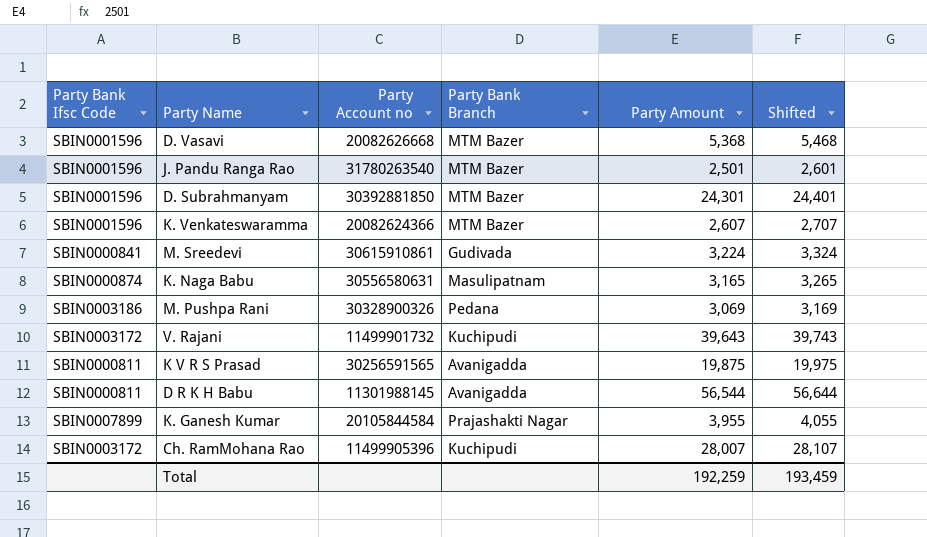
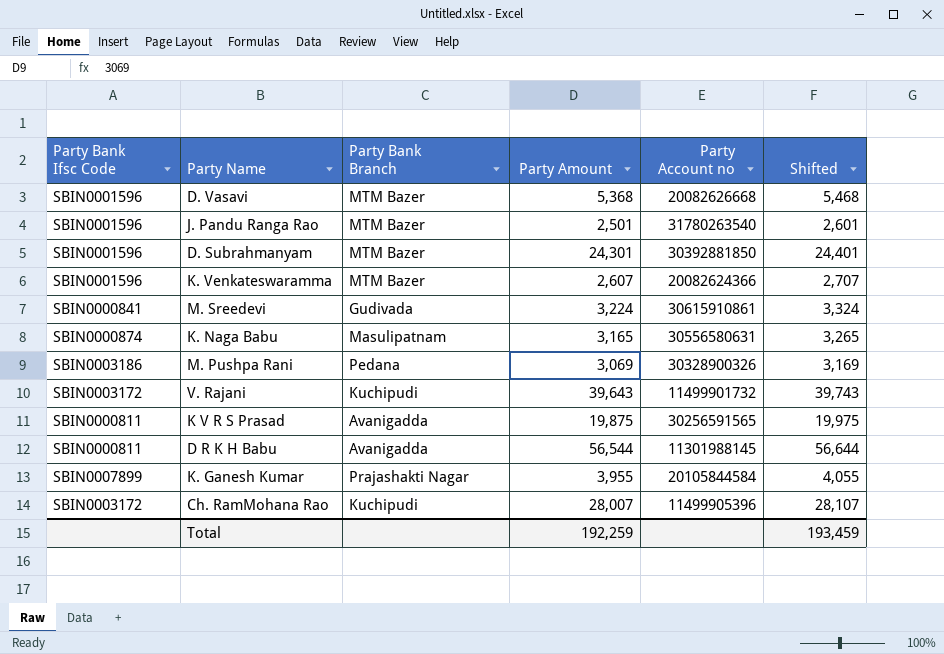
column Party Account no | position: 3 -> 5

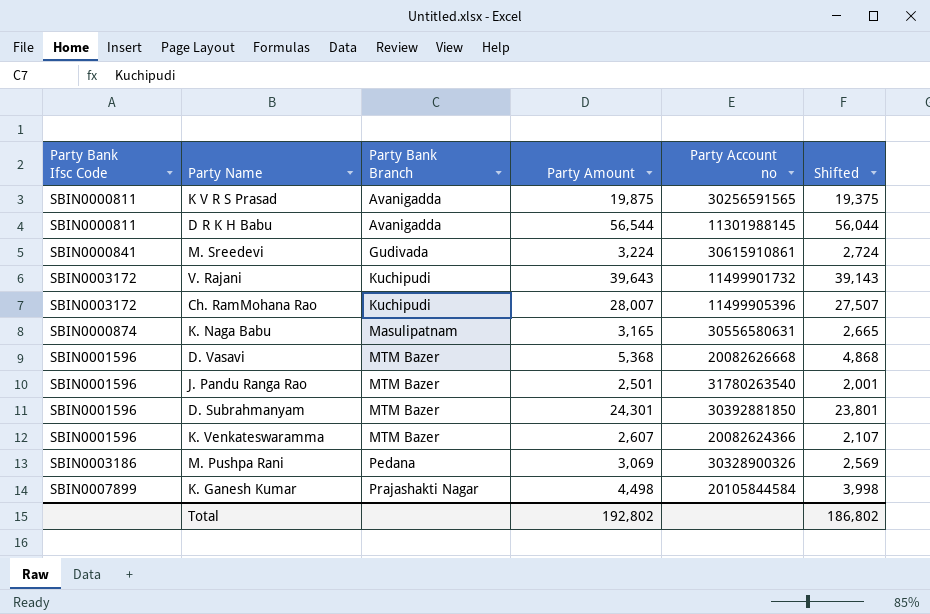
row order: none -> Party Bank Branch ascending
column Shifted | formula: [Party Amount] + 100 -> [Party Amount] - 500
K. Ganesh Kumar | Party Amount: 3,955 -> 4,498
Total | Party Amount: 192,259 -> 192,802
Total | Shifted: 193,459 -> 186,802

